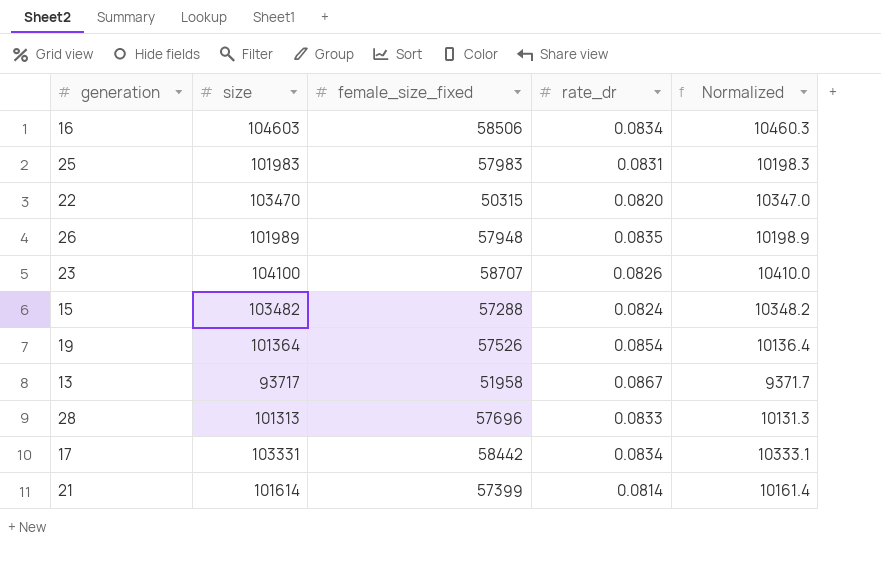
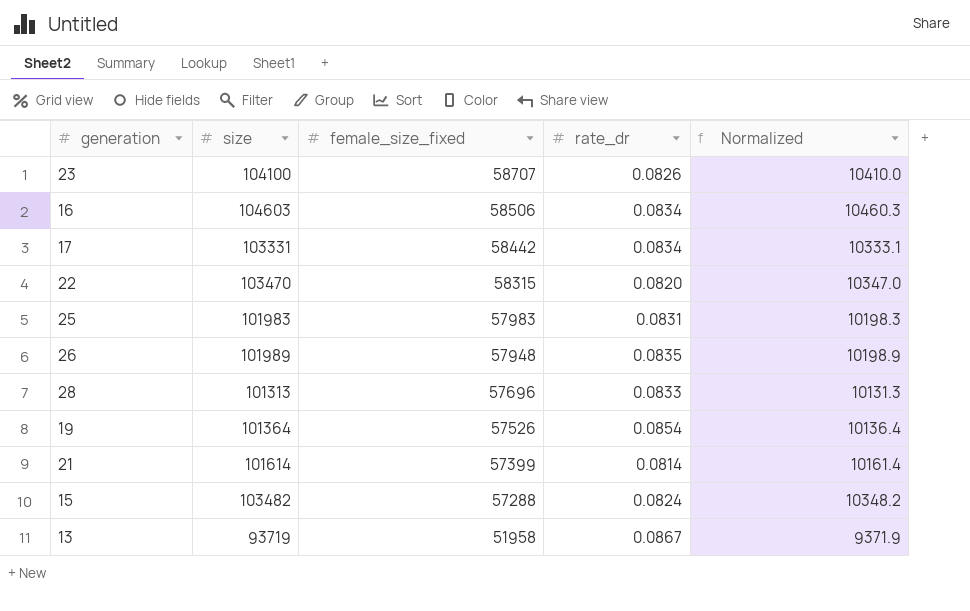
row order: none -> female_size_fixed descending
22 | female_size_fixed: 50315 -> 58315
13 | size: 93717 -> 93719
13 | Normalized: 9371.7 -> 9371.9

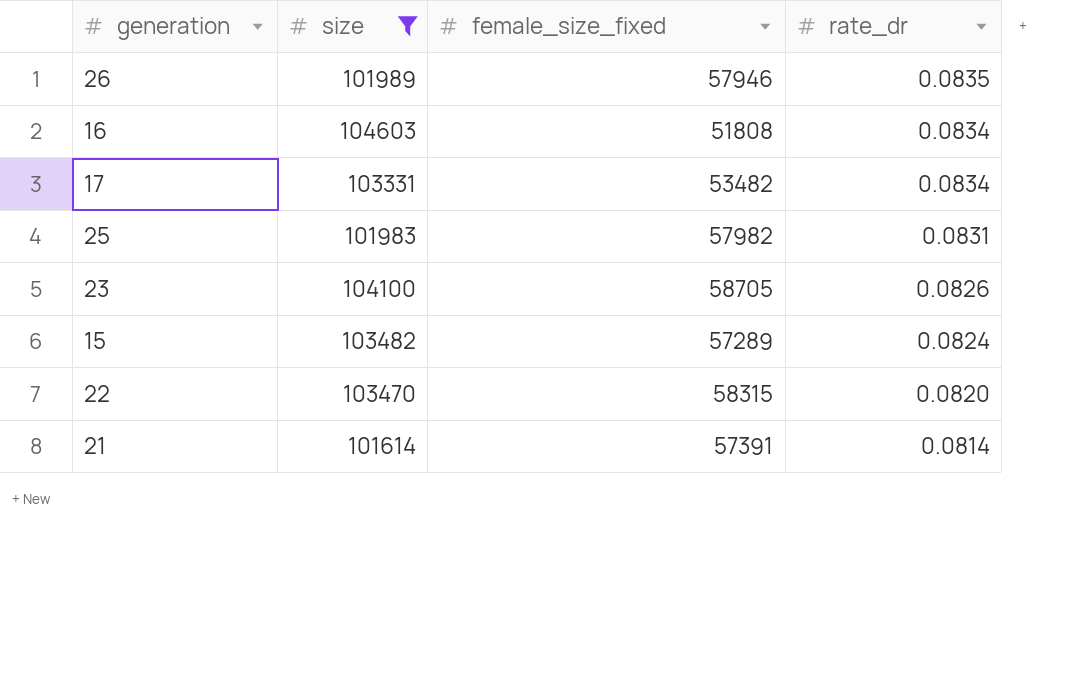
filter: none -> size >= 101614
row order: female_size_fixed descending -> rate_dr descending
column Normalized | formula: [size] * 0.1 -> none
26 | female_size_fixed: 57948 -> 57946
16 | female_size_fixed: 58506 -> 51808
17 | female_size_fixed: 58442 -> 53482
25 | female_size_fixed: 57983 -> 57982
23 | female_size_fixed: 58707 -> 58705
15 | female_size_fixed: 57288 -> 57289
21 | female_size_fixed: 57399 -> 57391

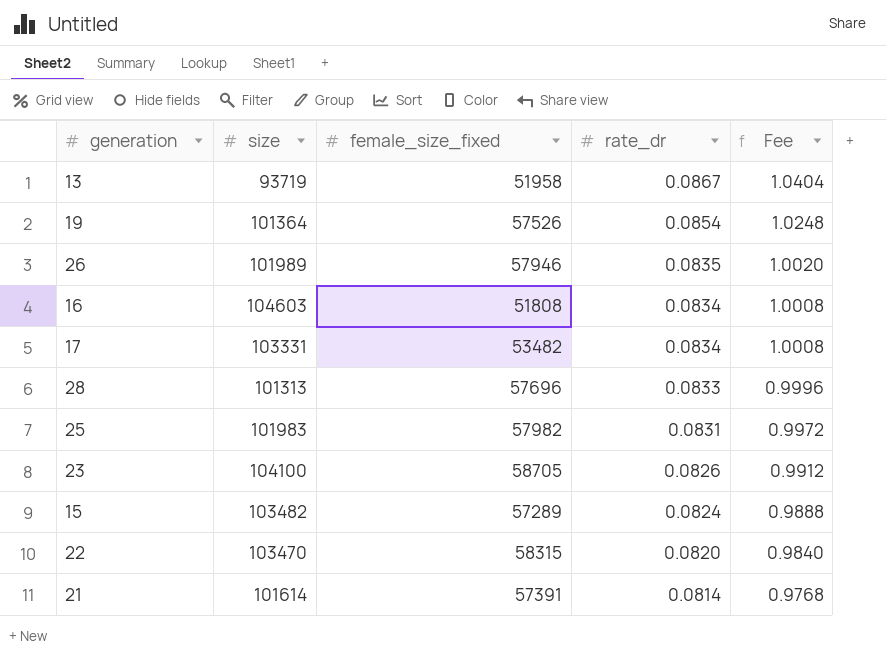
filter: size >= 101614 -> none
column Fee | formula: none -> [rate_dr] * 12

